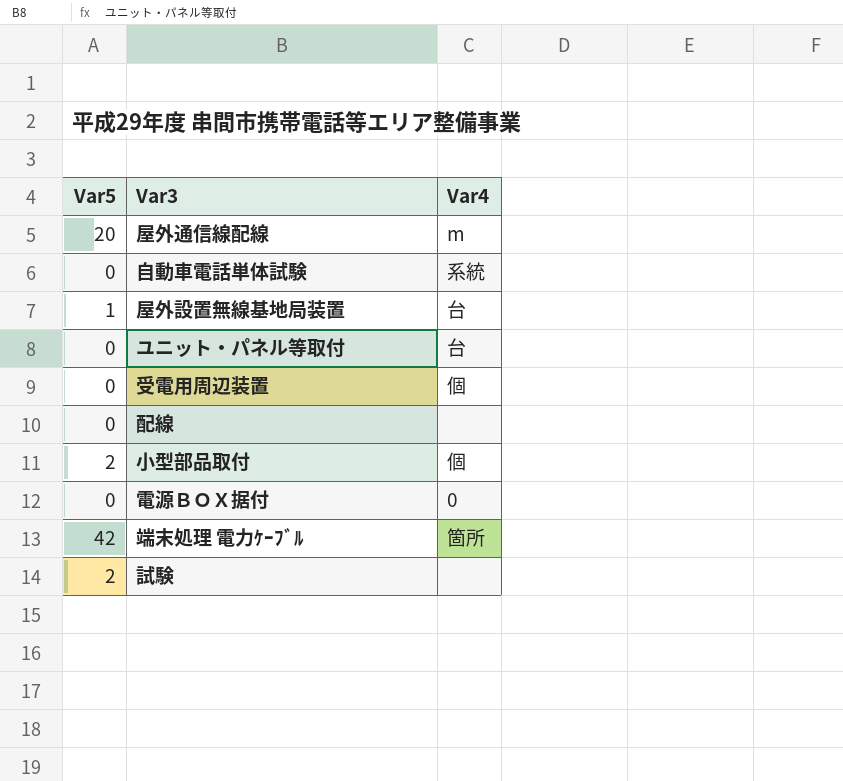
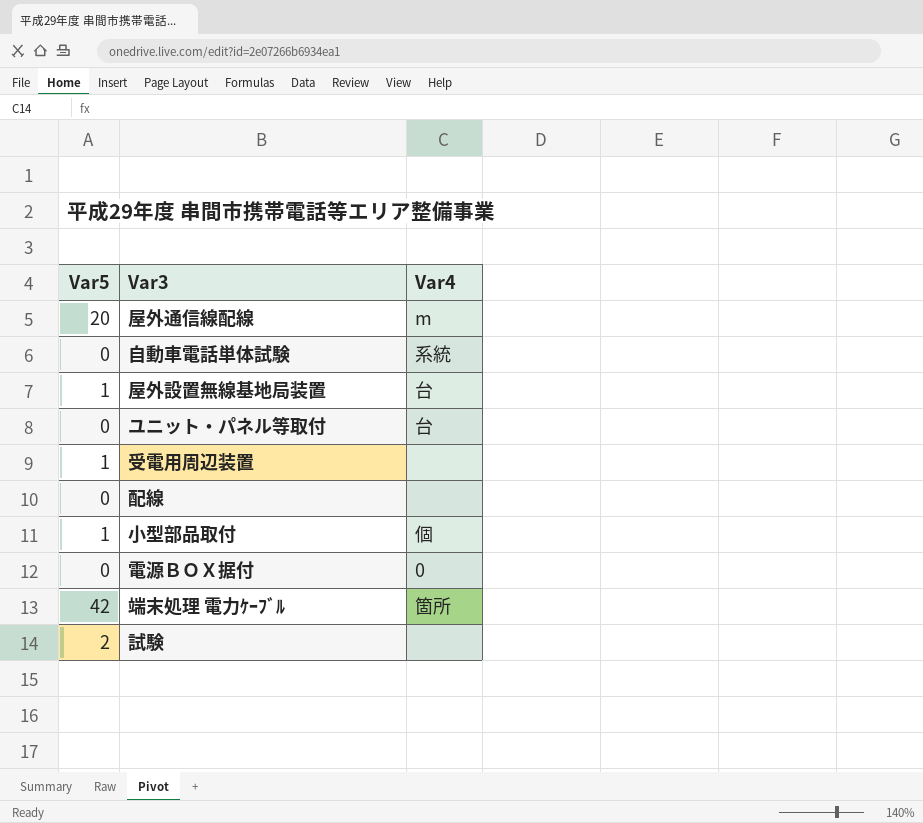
受電用周辺装置 | Var5: 0 -> 1
受電用周辺装置 | Var4: 個 -> none
小型部品取付 | Var5: 2 -> 1

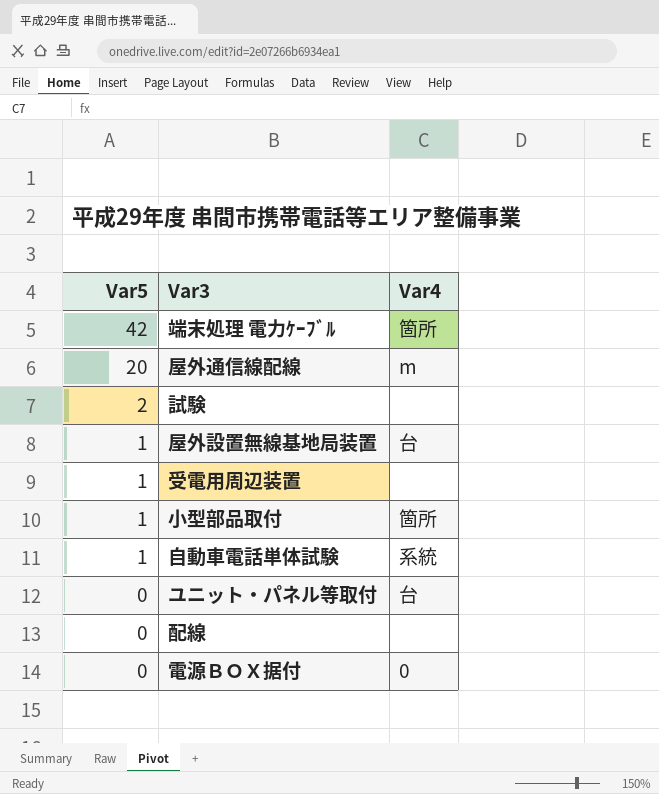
row order: none -> Var5 descending
小型部品取付 | Var4: 個 -> 箇所
自動車電話単体試験 | Var5: 0 -> 1

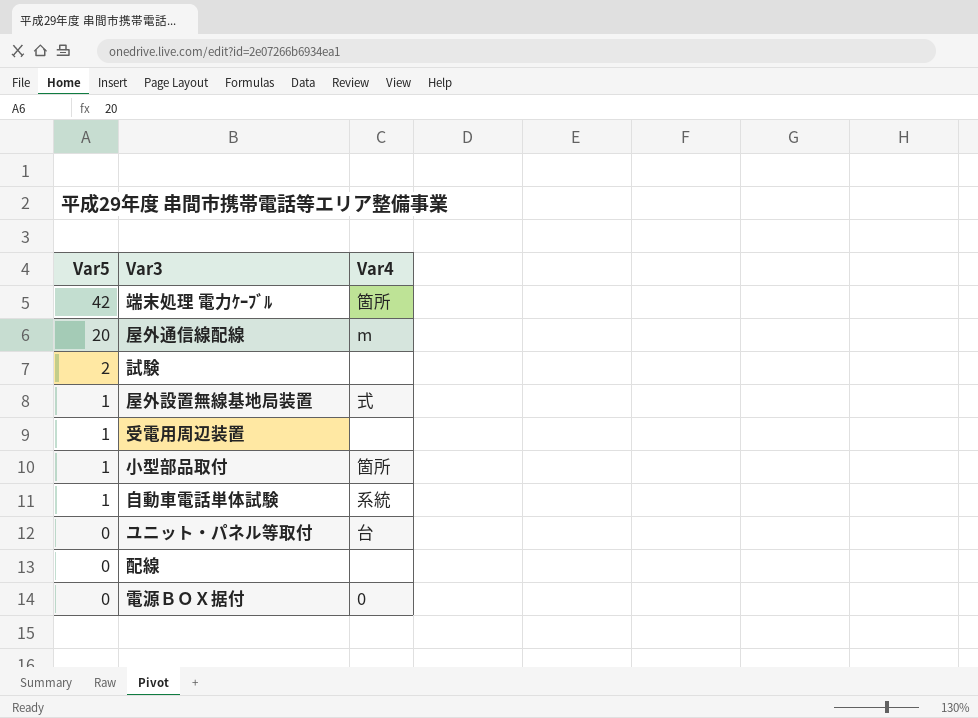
屋外設置無線基地局装置 | Var4: 台 -> 式

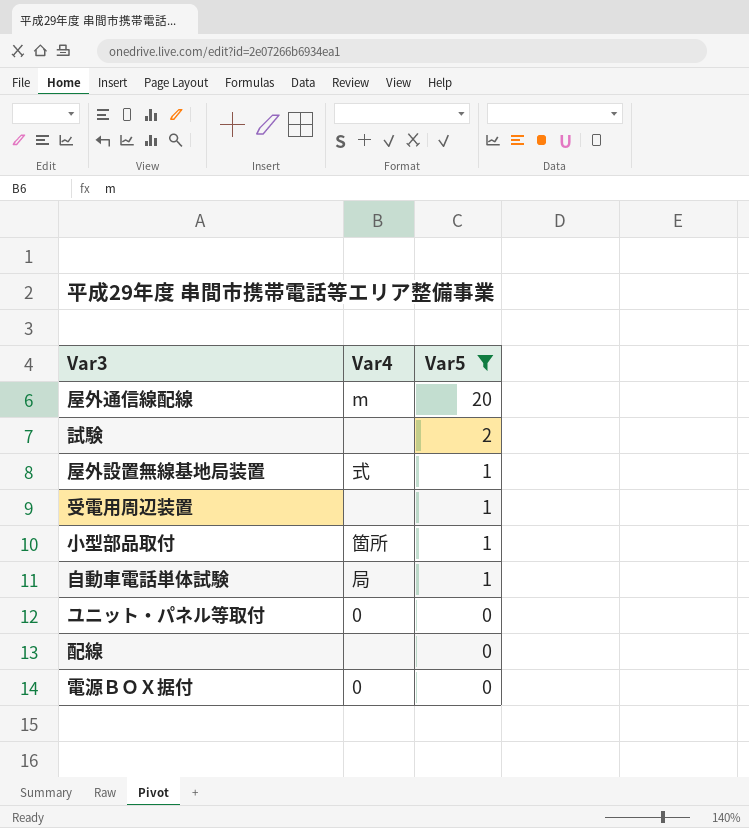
filter: none -> Var5 != 42
column Var5 | position: 1 -> 3
自動車電話単体試験 | Var4: 系統 -> 局
ユニット・パネル等取付 | Var4: 台 -> 0

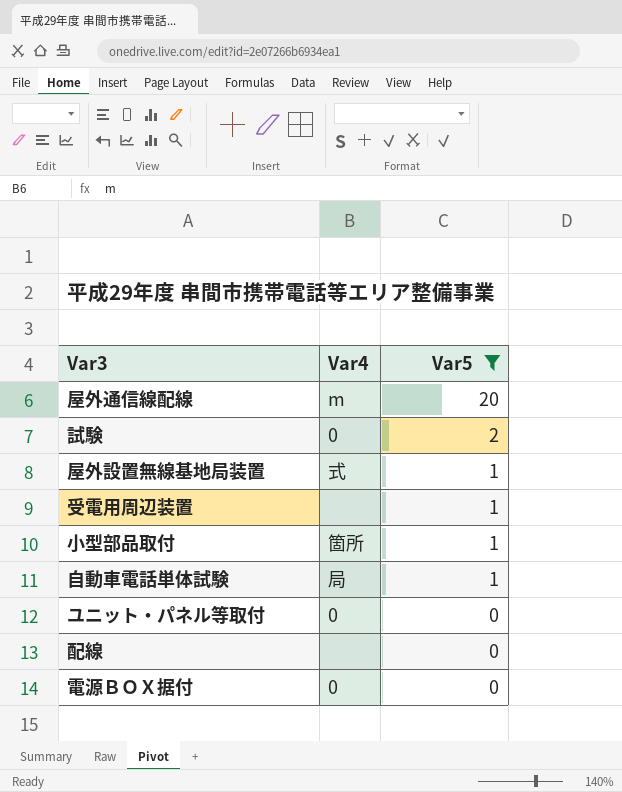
試験 | Var4: none -> 0

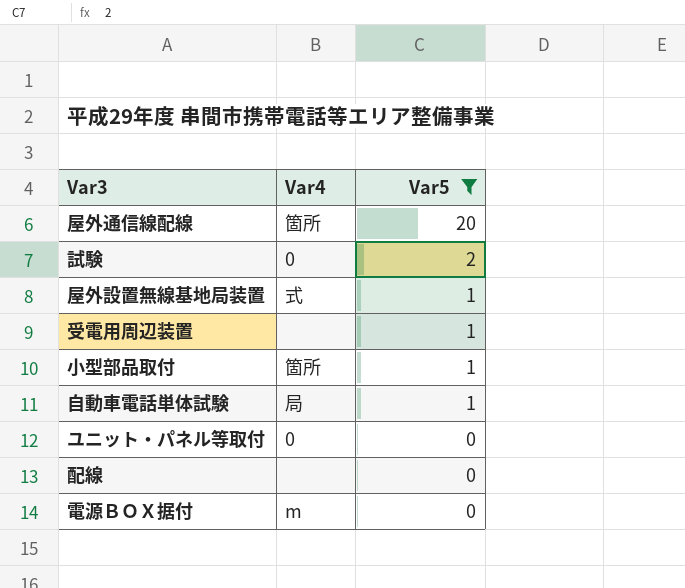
屋外通信線配線 | Var4: m -> 箇所
電源ＢＯＸ据付 | Var4: 0 -> m

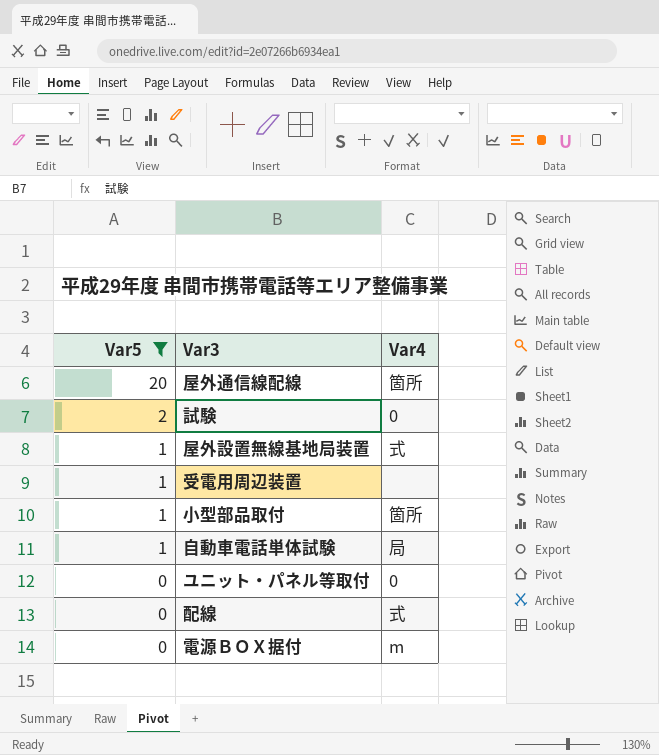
column Var5 | position: 3 -> 1
配線 | Var4: none -> 式

